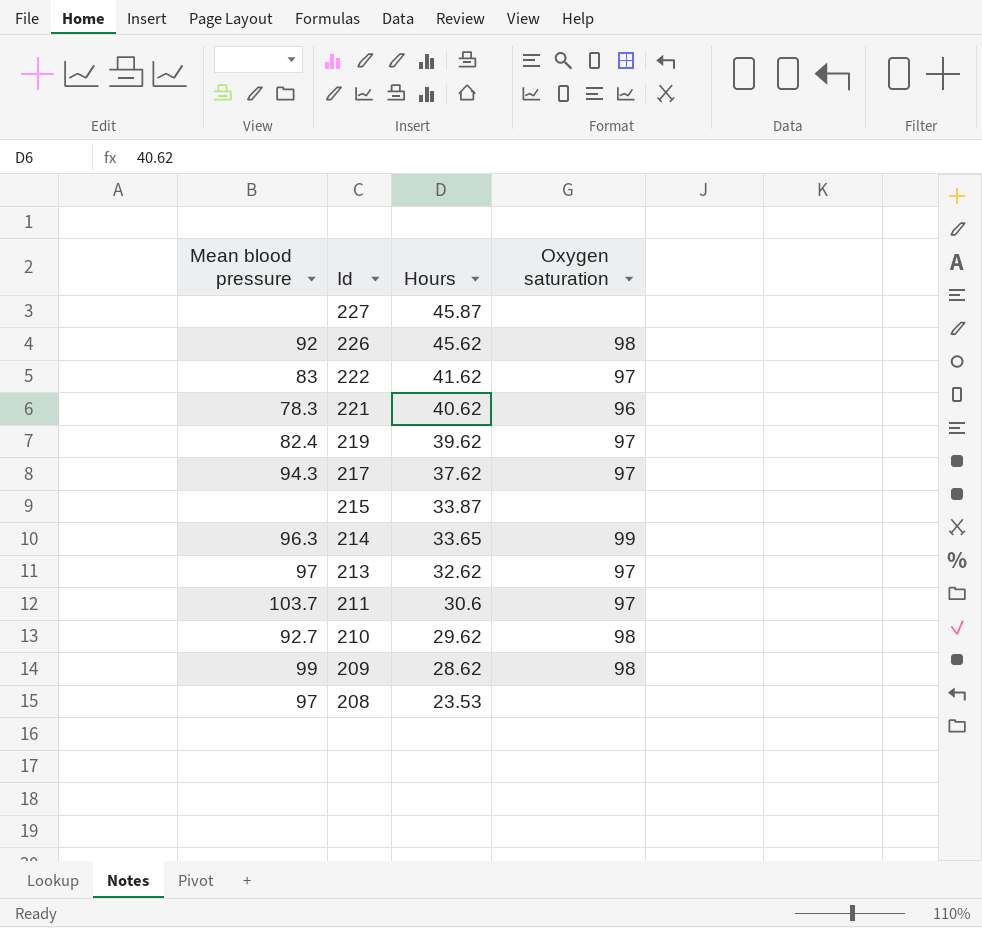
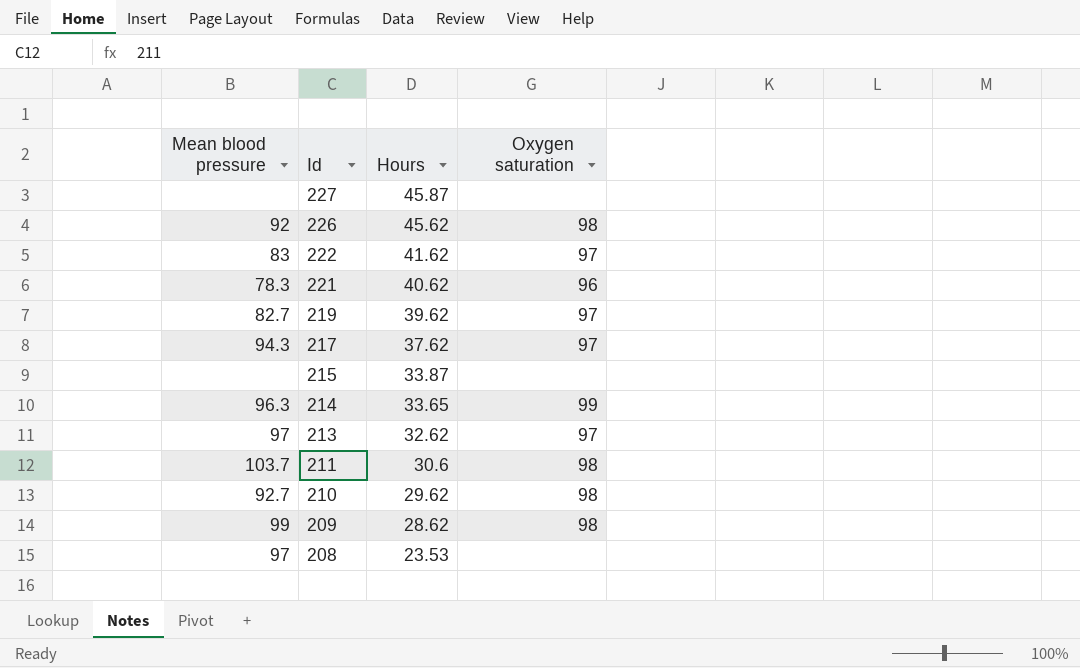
219 | Mean blood pressure: 82.4 -> 82.7
211 | Oxygen saturation: 97 -> 98

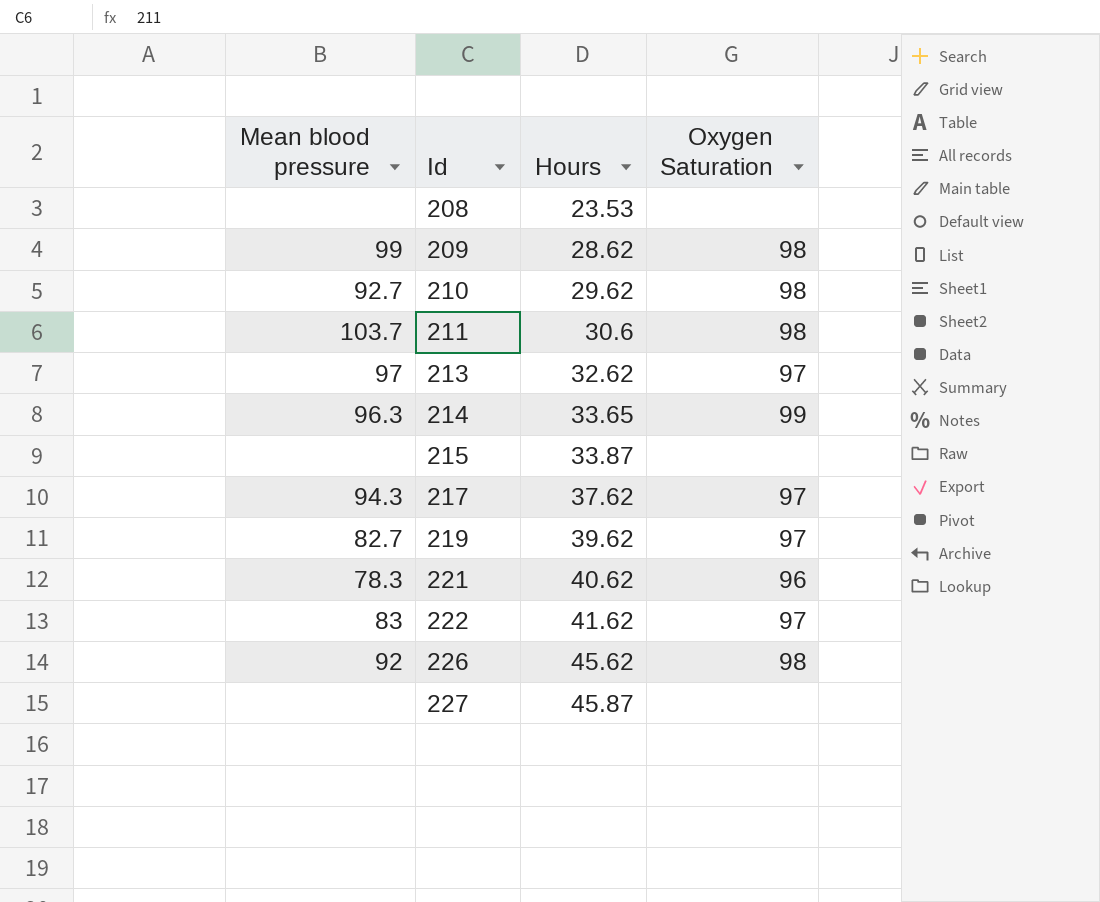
row order: Id descending -> Id ascending
column name: Oxygen saturation -> Oxygen Saturation
208 | Mean blood pressure: 97 -> none

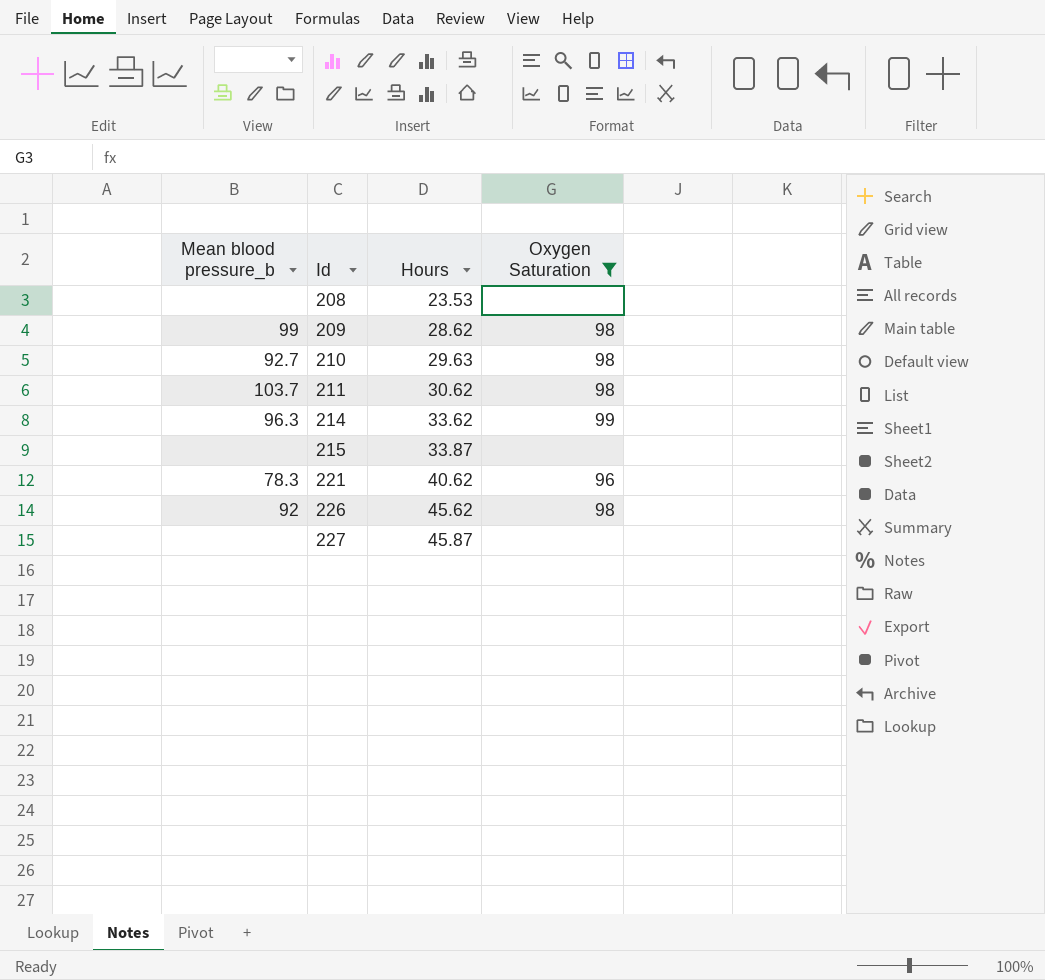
filter: none -> Oxygen Saturation != 97
column name: Mean blood pressure -> Mean blood pressure_b
210 | Hours: 29.62 -> 29.63
211 | Hours: 30.6 -> 30.62
214 | Hours: 33.65 -> 33.62

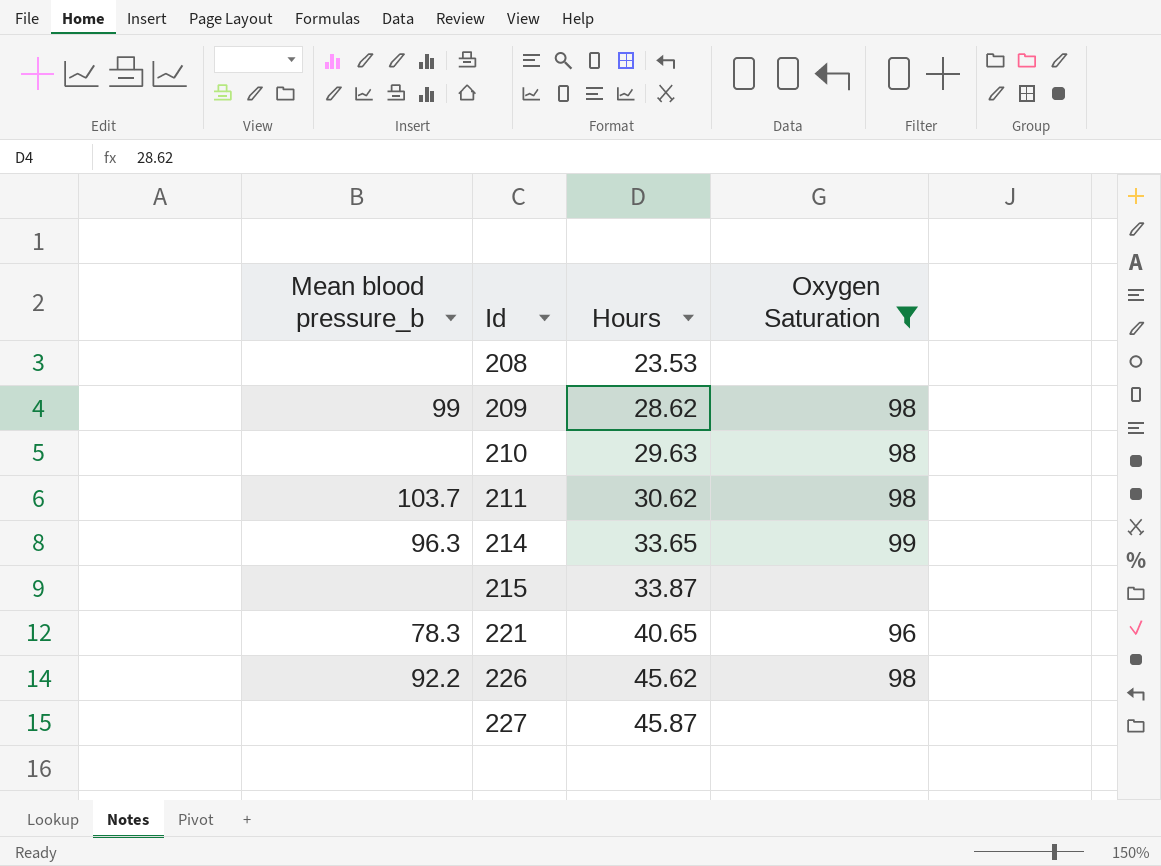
210 | Mean blood pressure_b: 92.7 -> none
214 | Hours: 33.62 -> 33.65
221 | Hours: 40.62 -> 40.65
226 | Mean blood pressure_b: 92 -> 92.2

